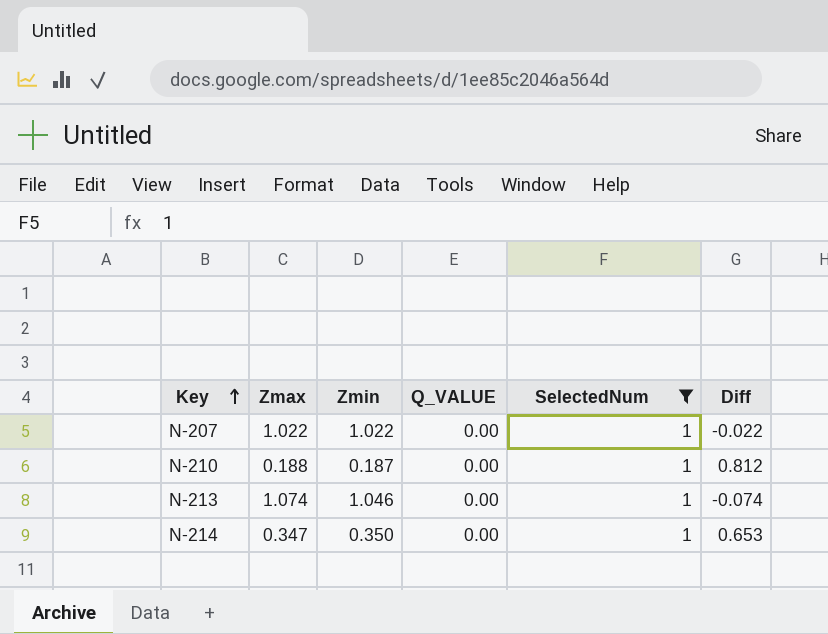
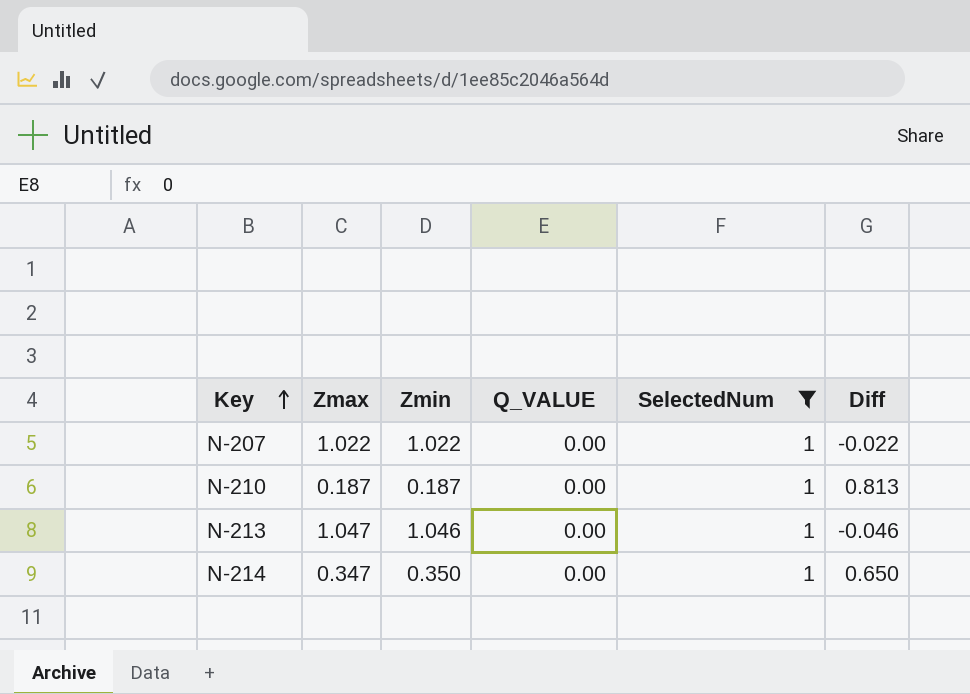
column Diff | formula: [SelectedNum] - [Zmax] -> [SelectedNum] - [Zmin]
N-210 | Zmax: 0.188 -> 0.187
N-213 | Zmax: 1.074 -> 1.047

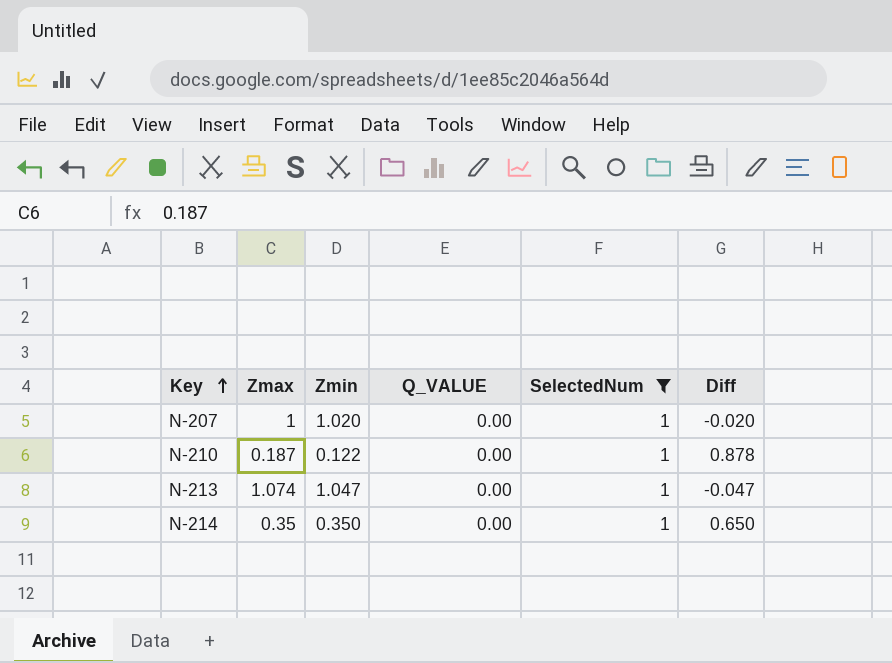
N-207 | Zmax: 1.022 -> 1
N-207 | Zmin: 1.022 -> 1.020
N-207 | Diff: -0.022 -> -0.020
N-210 | Zmin: 0.187 -> 0.122
N-210 | Diff: 0.813 -> 0.878
N-213 | Zmax: 1.047 -> 1.074
N-213 | Zmin: 1.046 -> 1.047
N-213 | Diff: -0.046 -> -0.047
N-214 | Zmax: 0.347 -> 0.35

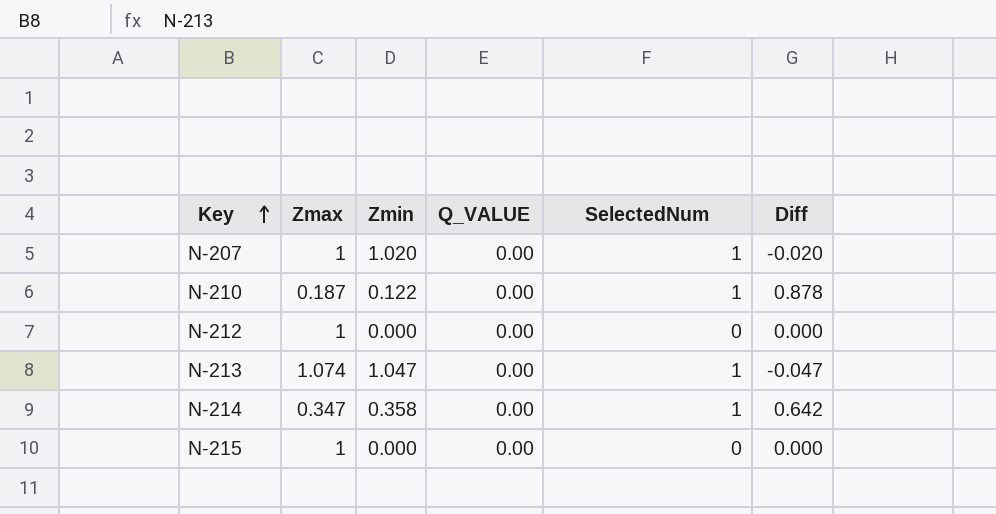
filter: SelectedNum = 1 -> none
N-214 | Zmax: 0.35 -> 0.347
N-214 | Zmin: 0.350 -> 0.358
N-214 | Diff: 0.650 -> 0.642

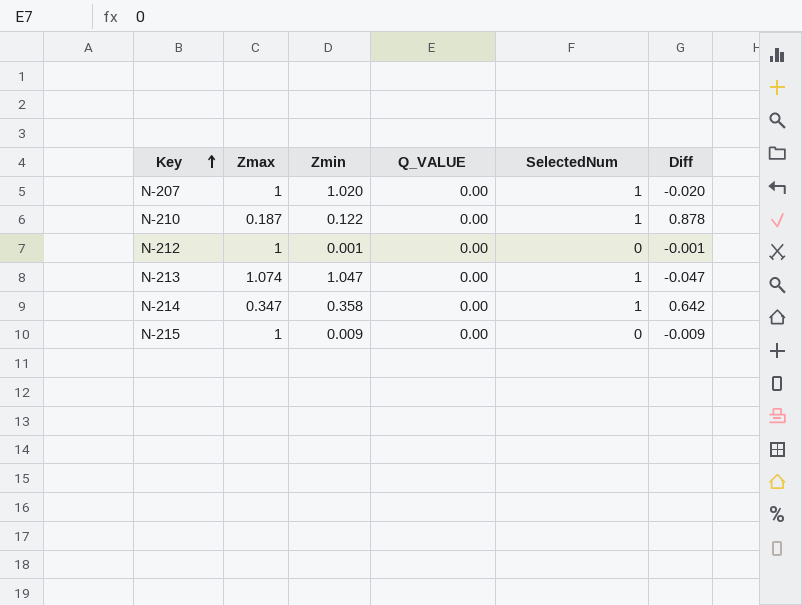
N-212 | Zmin: 0.000 -> 0.001
N-212 | Diff: 0.000 -> -0.001
N-215 | Zmin: 0.000 -> 0.009
N-215 | Diff: 0.000 -> -0.009

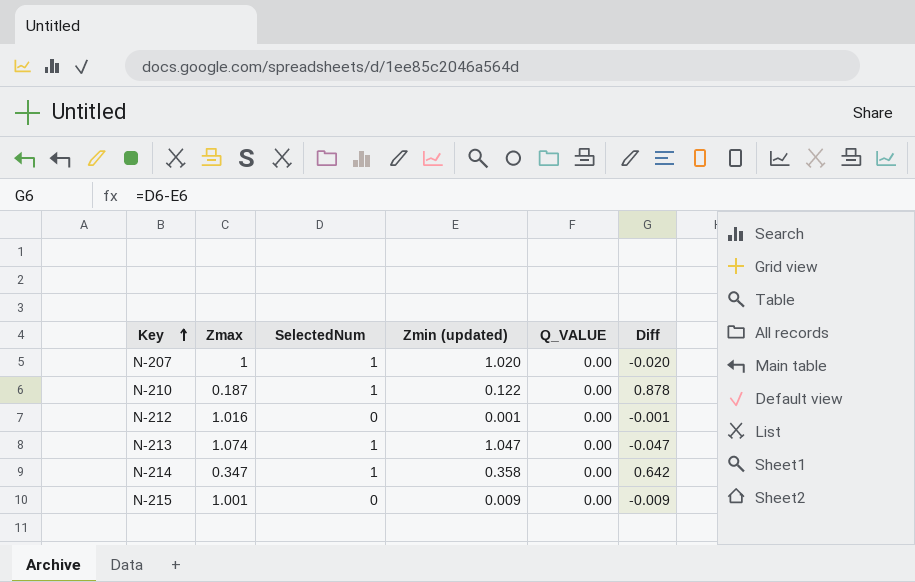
column SelectedNum | position: 5 -> 3
column name: Zmin -> Zmin (updated)
N-212 | Zmax: 1 -> 1.016
N-215 | Zmax: 1 -> 1.001

